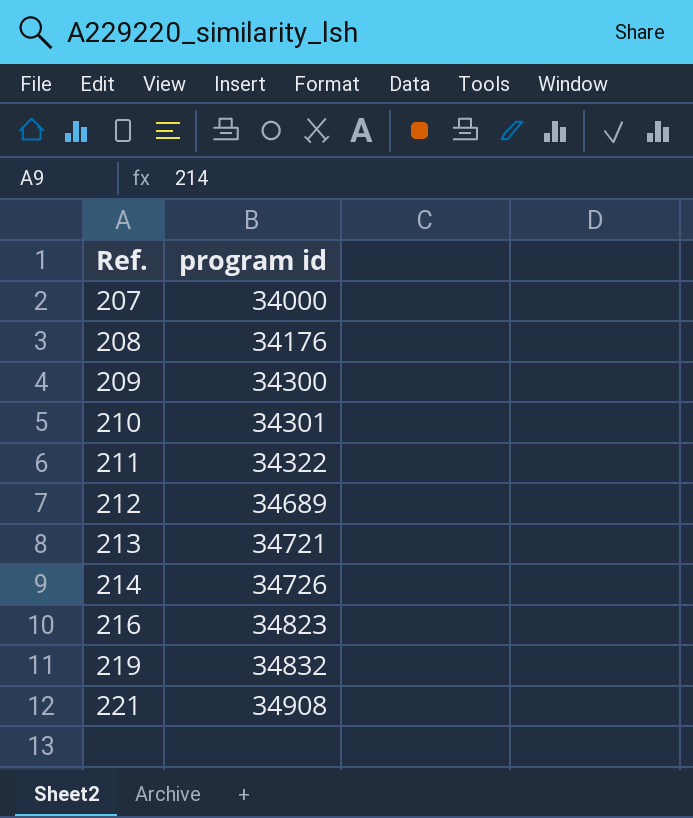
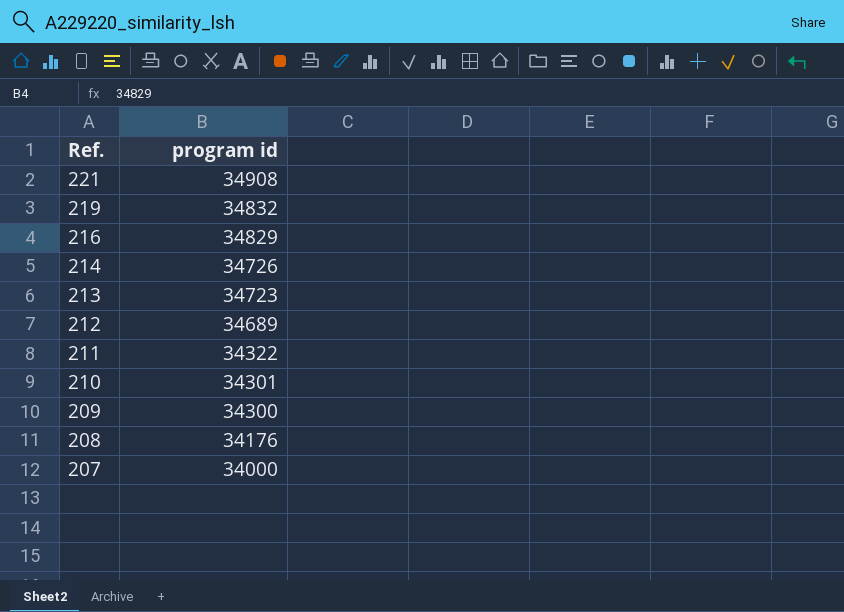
row order: Ref. ascending -> Ref. descending
216 | program id: 34823 -> 34829
213 | program id: 34721 -> 34723

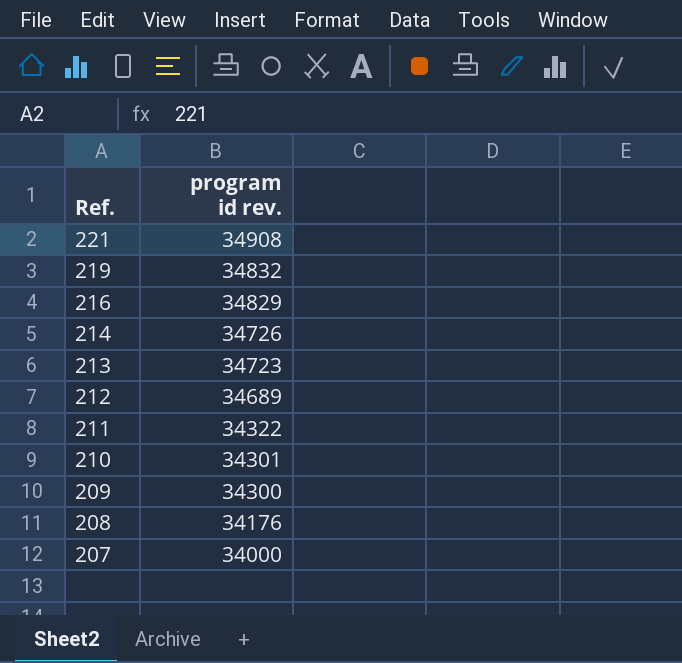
column name: program id -> program id rev.

